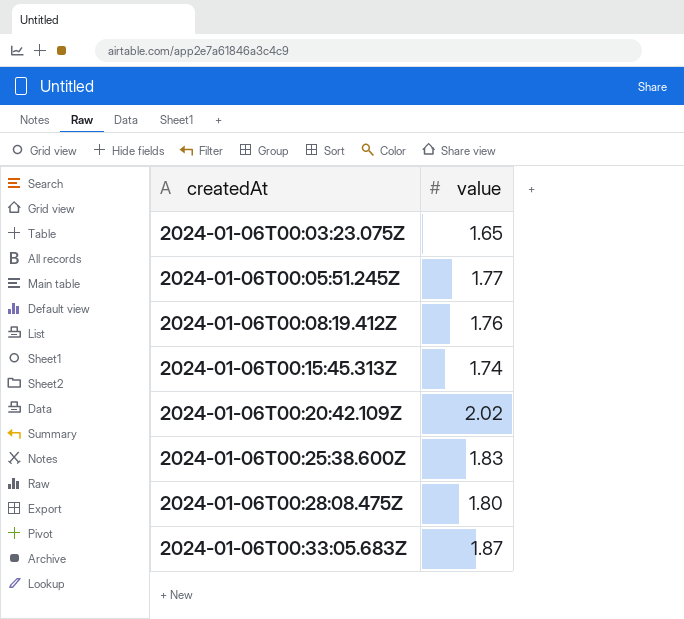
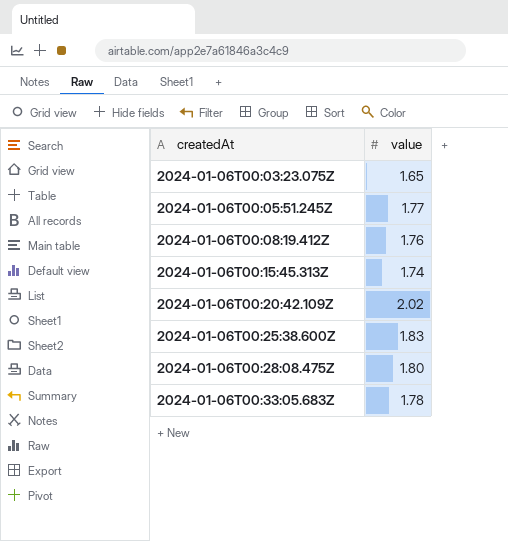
2024-01-06T00:33:05.683Z | value: 1.87 -> 1.78

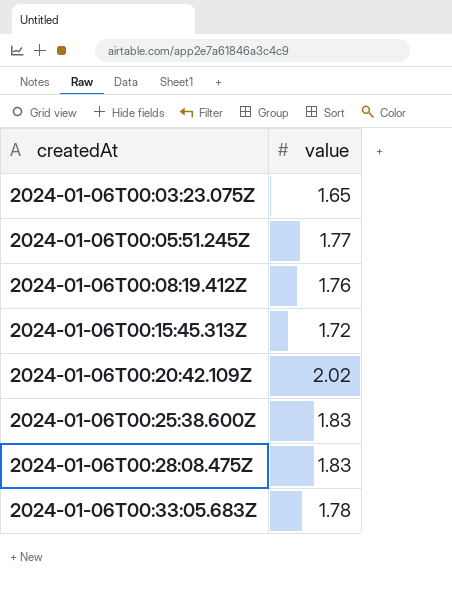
2024-01-06T00:15:45.313Z | value: 1.74 -> 1.72
2024-01-06T00:28:08.475Z | value: 1.80 -> 1.83

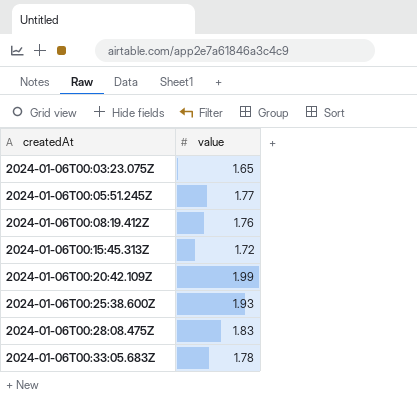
2024-01-06T00:20:42.109Z | value: 2.02 -> 1.99
2024-01-06T00:25:38.600Z | value: 1.83 -> 1.93

